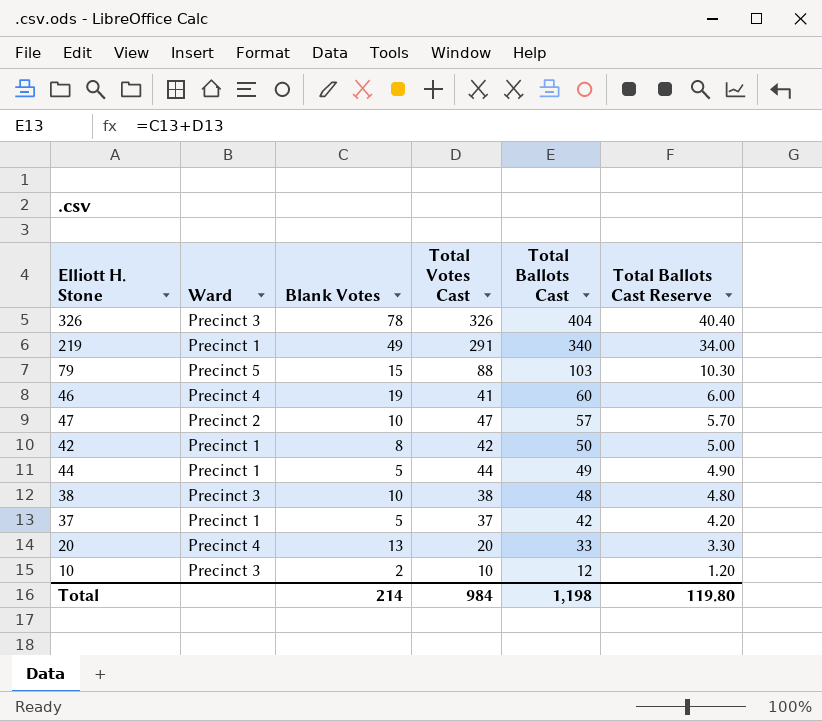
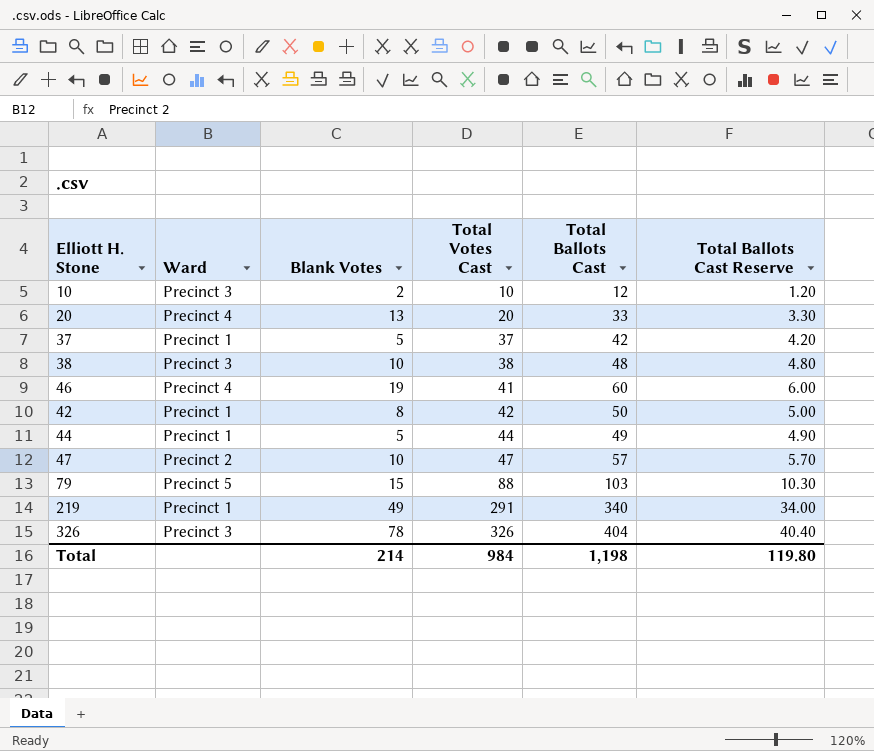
row order: Total Ballots Cast descending -> Total Votes Cast ascending

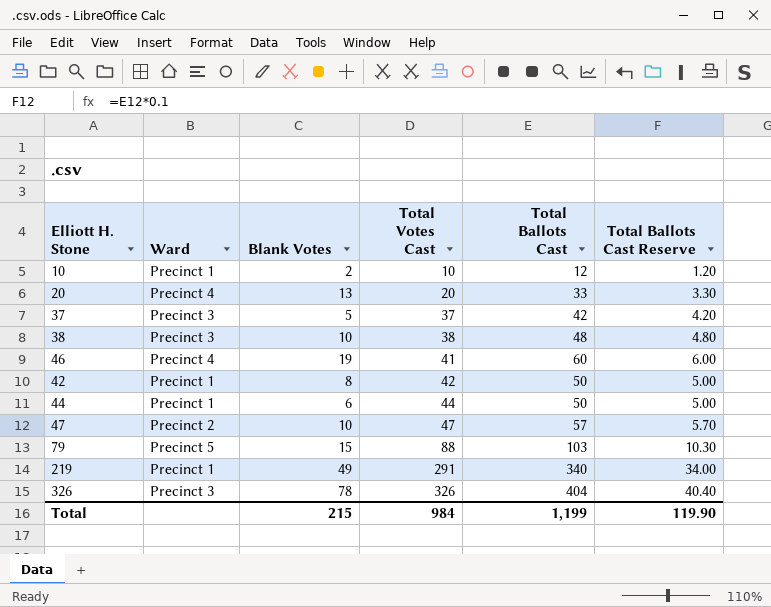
10 | Ward: Precinct 3 -> Precinct 1
37 | Ward: Precinct 1 -> Precinct 3
44 | Blank Votes: 5 -> 6
44 | Total Ballots Cast: 49 -> 50
44 | Total Ballots Cast Reserve: 4.90 -> 5.00
Total | Blank Votes: 214 -> 215
Total | Total Ballots Cast: 1,198 -> 1,199
Total | Total Ballots Cast Reserve: 119.80 -> 119.90

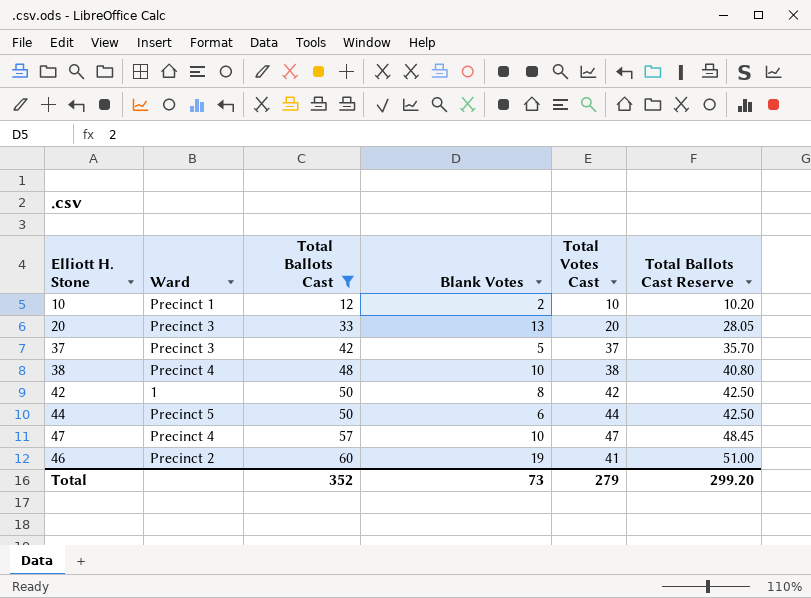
filter: none -> Total Ballots Cast <= 60
row order: Total Votes Cast ascending -> Total Ballots Cast ascending
column Total Ballots Cast | position: 5 -> 3
column Total Ballots Cast Reserve | formula: [Total Ballots Cast] * 0.1 -> [Total Ballots Cast] * 0.85
20 | Ward: Precinct 4 -> Precinct 3
38 | Ward: Precinct 3 -> Precinct 4
42 | Ward: Precinct 1 -> 1
44 | Ward: Precinct 1 -> Precinct 5
47 | Ward: Precinct 2 -> Precinct 4
46 | Ward: Precinct 4 -> Precinct 2
Total | Total Ballots Cast: 1,199 -> 352
Total | Blank Votes: 215 -> 73
Total | Total Votes Cast: 984 -> 279
Total | Total Ballots Cast Reserve: 119.90 -> 299.20

